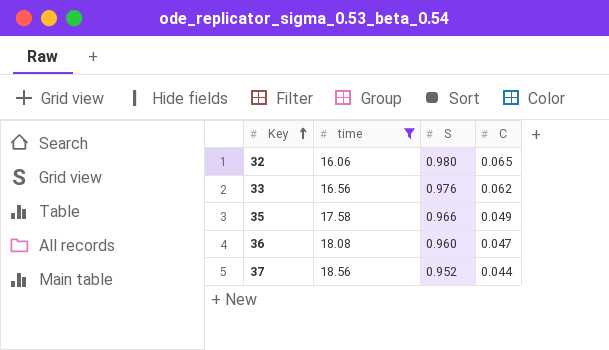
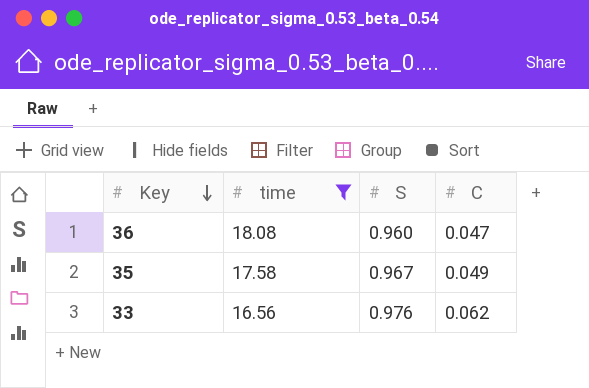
row order: Key ascending -> Key descending
row 32: 16.06 | 0.980 | 0.065 -> none
row 37: 18.56 | 0.952 | 0.044 -> none
35 | S: 0.966 -> 0.967

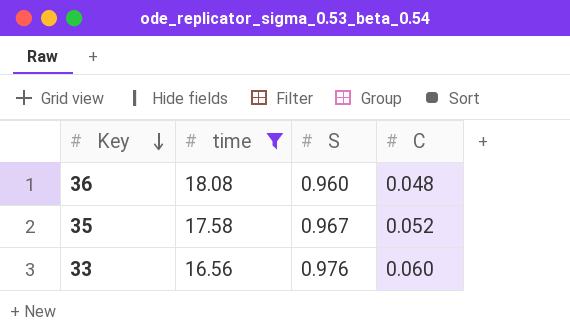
36 | C: 0.047 -> 0.048
35 | C: 0.049 -> 0.052
33 | C: 0.062 -> 0.060

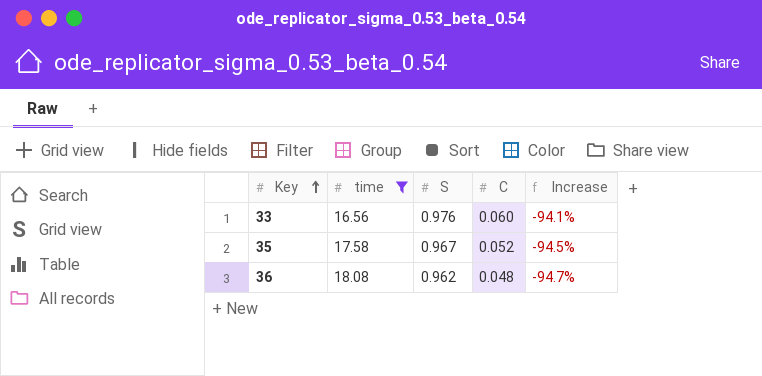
row order: Key descending -> Key ascending
column Increase | formula: none -> ([S] - [time]) / [time]
36 | S: 0.960 -> 0.962

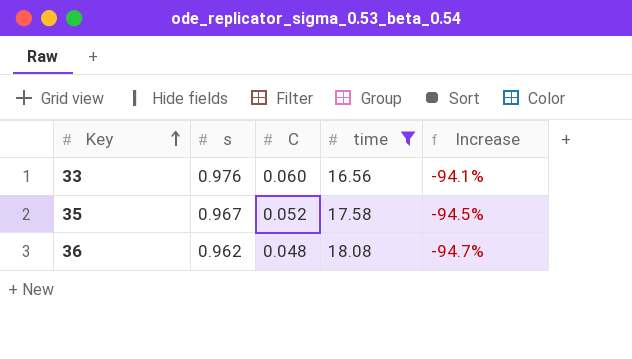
column name: S -> s
column time | position: 2 -> 4

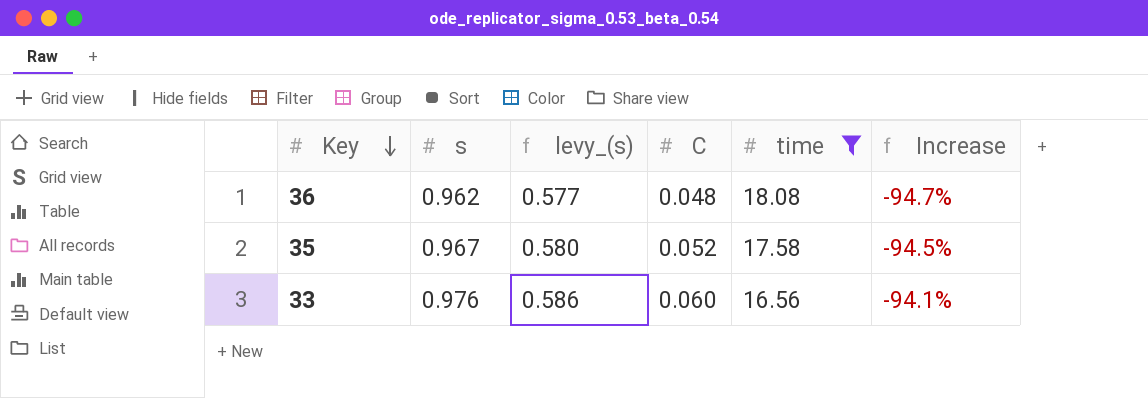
row order: Key ascending -> Key descending
column levy_(s) | formula: none -> [s] * 0.6

